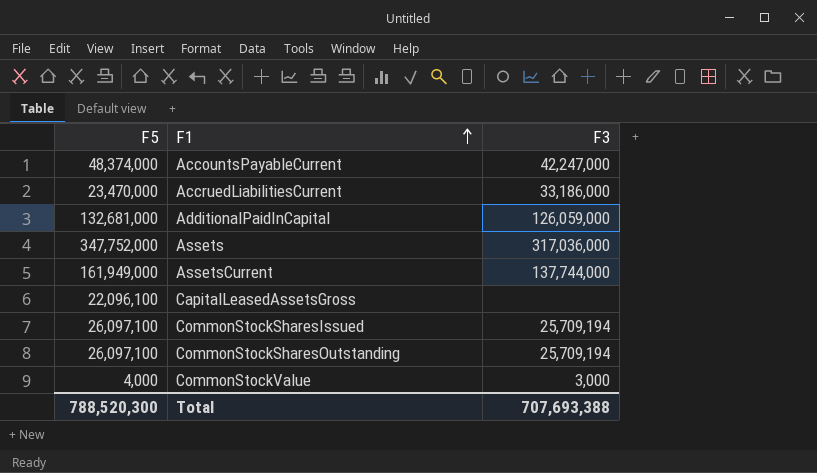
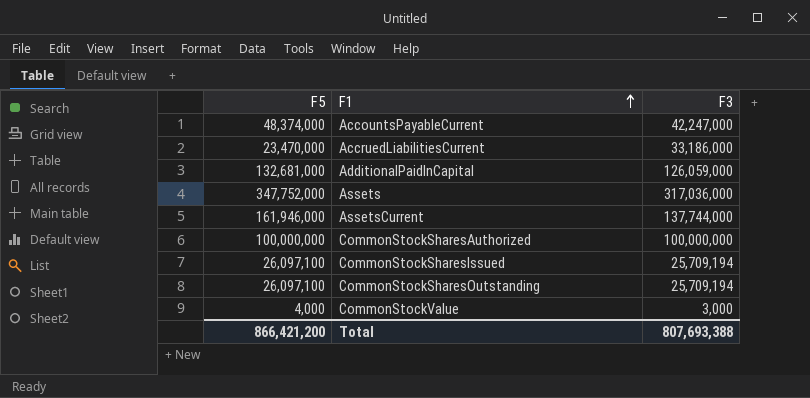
row CapitalLeasedAssetsGross: 22,096,100 | none -> none
AssetsCurrent | F5: 161,949,000 -> 161,946,000
row CommonStockSharesAuthorized: none -> 100,000,000 | 100,000,000
Total | F5: 788,520,300 -> 866,421,200
Total | F3: 707,693,388 -> 807,693,388

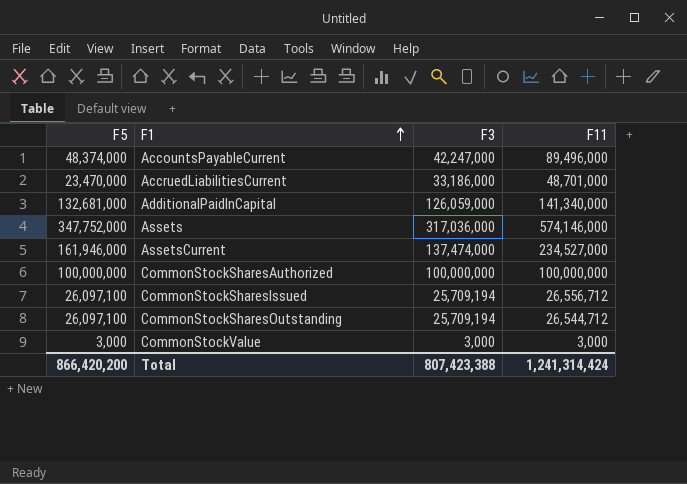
column F11 | position: none -> 4
AssetsCurrent | F3: 137,744,000 -> 137,474,000
CommonStockValue | F5: 4,000 -> 3,000
Total | F5: 866,421,200 -> 866,420,200
Total | F3: 807,693,388 -> 807,423,388

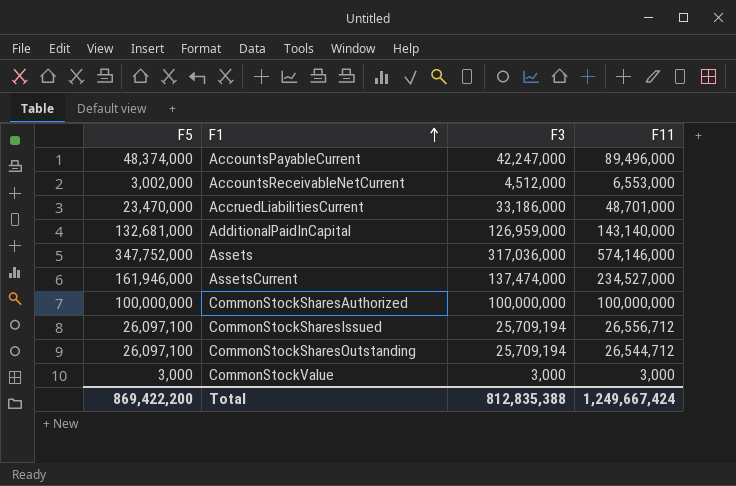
row AccountsReceivableNetCurrent: none -> 3,002,000 | 4,512,000 | 6,553,000
AdditionalPaidInCapital | F3: 126,059,000 -> 126,959,000
AdditionalPaidInCapital | F11: 141,340,000 -> 143,140,000
Total | F5: 866,420,200 -> 869,422,200
Total | F3: 807,423,388 -> 812,835,388
Total | F11: 1,241,314,424 -> 1,249,667,424

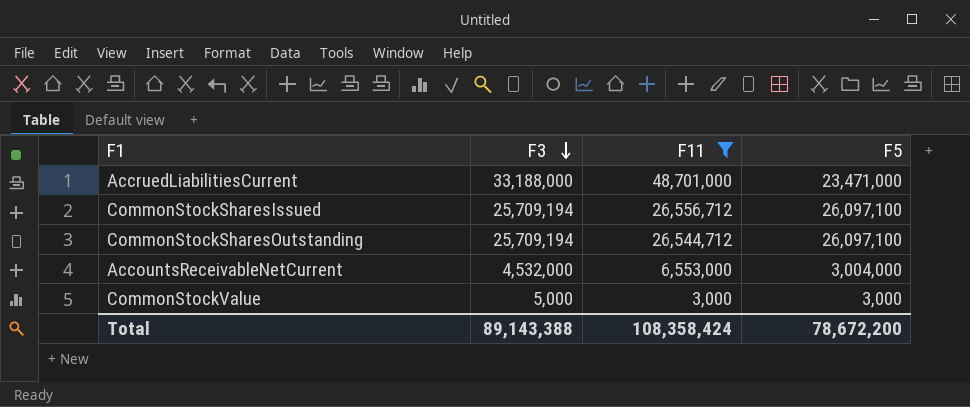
filter: none -> F11 <= 48,701,000
row order: F1 ascending -> F3 descending
column F5 | position: 1 -> 4
AccruedLiabilitiesCurrent | F3: 33,186,000 -> 33,188,000
AccruedLiabilitiesCurrent | F5: 23,470,000 -> 23,471,000
AccountsReceivableNetCurrent | F3: 4,512,000 -> 4,532,000
AccountsReceivableNetCurrent | F5: 3,002,000 -> 3,004,000
CommonStockValue | F3: 3,000 -> 5,000
Total | F3: 812,835,388 -> 89,143,388
Total | F11: 1,249,667,424 -> 108,358,424
Total | F5: 869,422,200 -> 78,672,200

